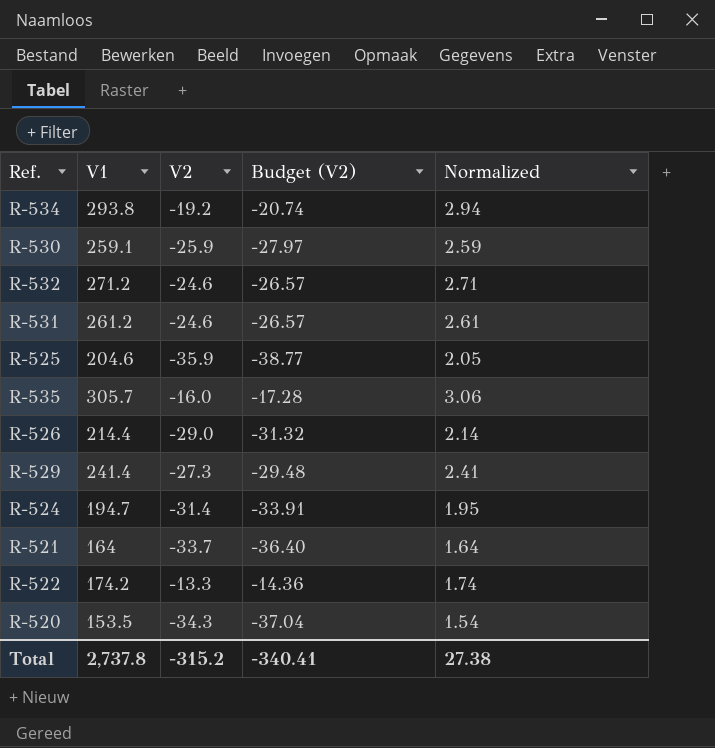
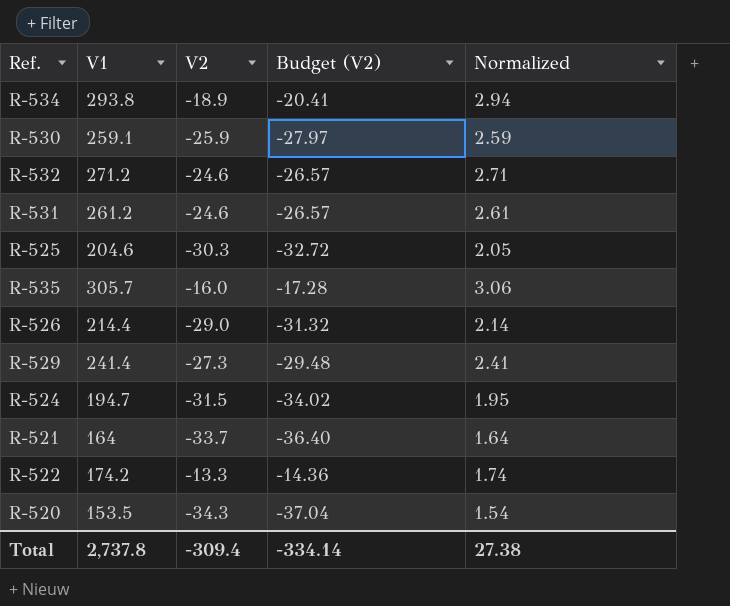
R-534 | V2: -19.2 -> -18.9
R-534 | Budget (V2): -20.74 -> -20.41
R-525 | V2: -35.9 -> -30.3
R-525 | Budget (V2): -38.77 -> -32.72
R-524 | V2: -31.4 -> -31.5
R-524 | Budget (V2): -33.91 -> -34.02
Total | V2: -315.2 -> -309.4
Total | Budget (V2): -340.41 -> -334.14

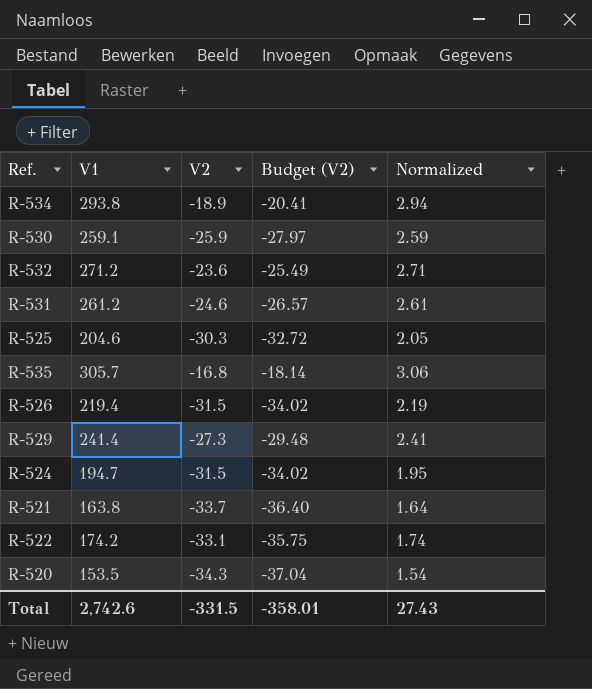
R-532 | V2: -24.6 -> -23.6
R-532 | Budget (V2): -26.57 -> -25.49
R-535 | V2: -16.0 -> -16.8
R-535 | Budget (V2): -17.28 -> -18.14
R-526 | V1: 214.4 -> 219.4
R-526 | V2: -29.0 -> -31.5
R-526 | Budget (V2): -31.32 -> -34.02
R-526 | Normalized: 2.14 -> 2.19
R-521 | V1: 164 -> 163.8
R-522 | V2: -13.3 -> -33.1
R-522 | Budget (V2): -14.36 -> -35.75
Total | V1: 2,737.8 -> 2,742.6
Total | V2: -309.4 -> -331.5
Total | Budget (V2): -334.14 -> -358.01
Total | Normalized: 27.38 -> 27.43

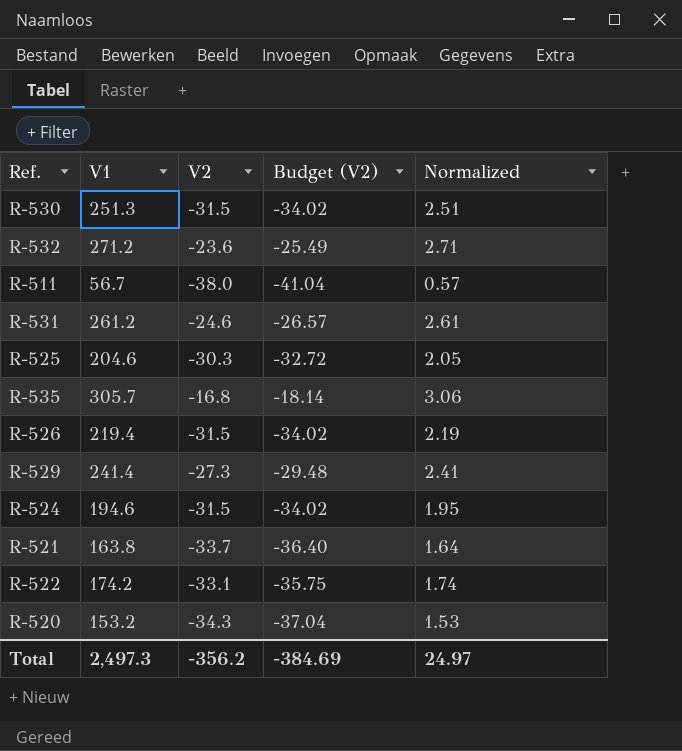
row R-534: 293.8 | -18.9 | -20.41 | 2.94 -> none
R-530 | V1: 259.1 -> 251.3
R-530 | V2: -25.9 -> -31.5
R-530 | Budget (V2): -27.97 -> -34.02
R-530 | Normalized: 2.59 -> 2.51
row R-511: none -> 56.7 | -38.0 | -41.04 | 0.57
R-524 | V1: 194.7 -> 194.6
R-520 | V1: 153.5 -> 153.2
R-520 | Normalized: 1.54 -> 1.53
Total | V1: 2,742.6 -> 2,497.3
Total | V2: -331.5 -> -356.2
Total | Budget (V2): -358.01 -> -384.69
Total | Normalized: 27.43 -> 24.97

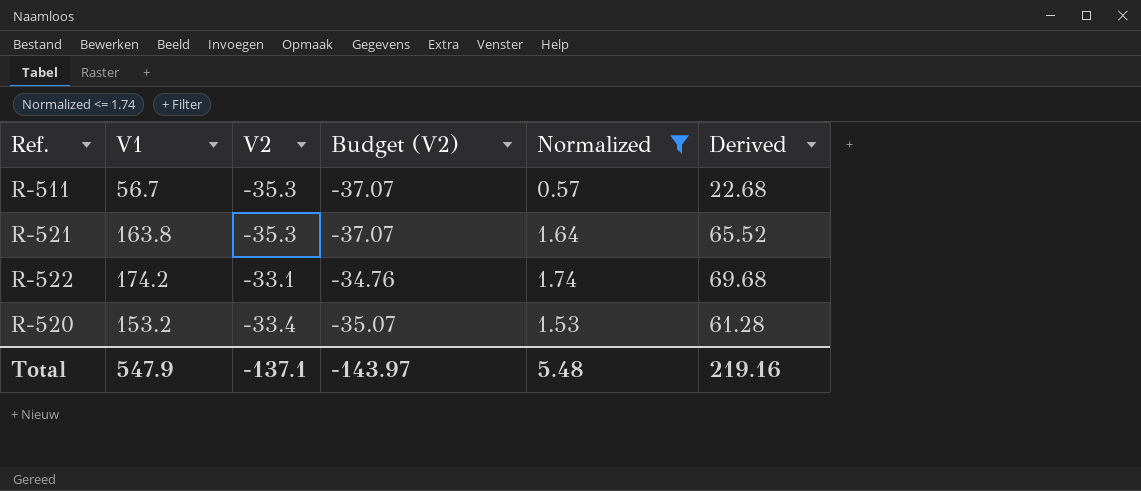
filter: none -> Normalized <= 1.74
column Budget (V2) | formula: [V2] * 1.08 -> [V2] * 1.05
column Derived | formula: none -> [V1] * 0.4
R-511 | V2: -38.0 -> -35.3
R-521 | V2: -33.7 -> -35.3
R-520 | V2: -34.3 -> -33.4
Total | V1: 2,497.3 -> 547.9
Total | V2: -356.2 -> -137.1
Total | Budget (V2): -384.69 -> -143.97
Total | Normalized: 24.97 -> 5.48

